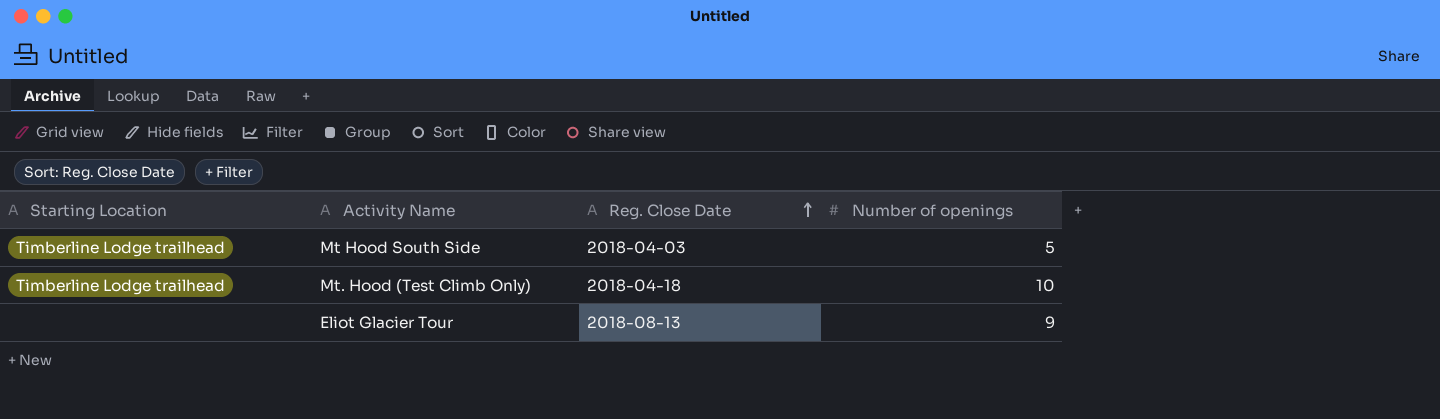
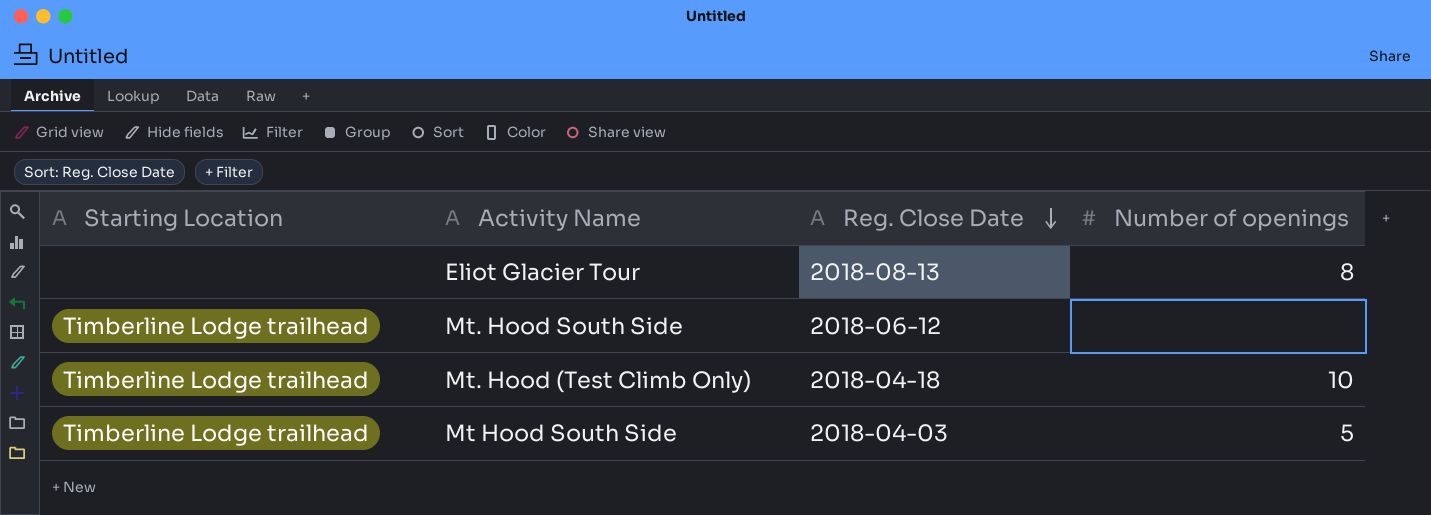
row order: Reg. Close Date ascending -> Reg. Close Date descending
Eliot Glacier Tour | Number of openings: 9 -> 8
row Mt. Hood South Side: none -> Timberline Lodge trailhead | 2018-06-12 | none

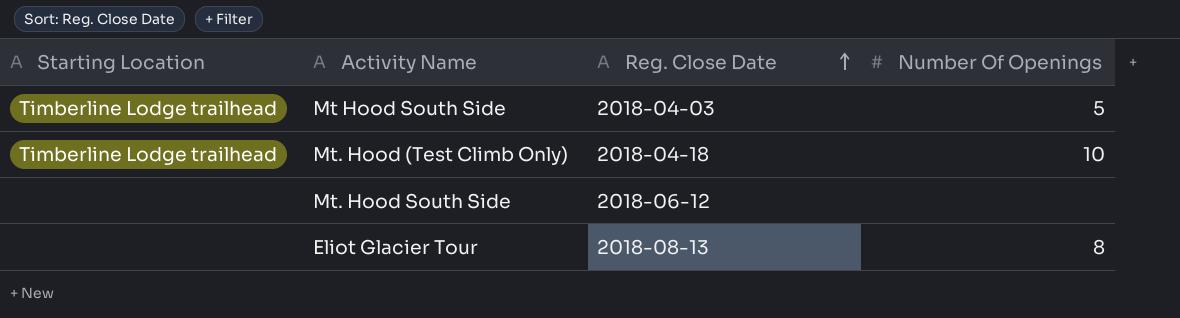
row order: Reg. Close Date descending -> Reg. Close Date ascending
column name: Number of openings -> Number Of Openings
Mt. Hood South Side | Starting Location: Timberline Lodge trailhead -> none

